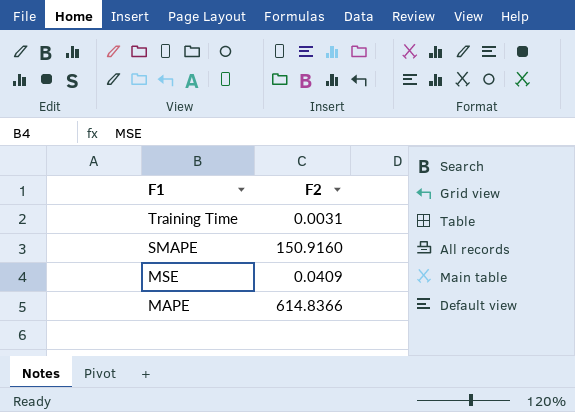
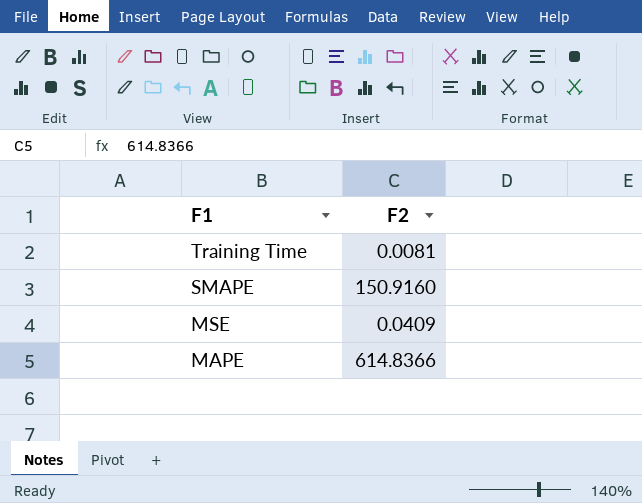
Training Time | F2: 0.0031 -> 0.0081

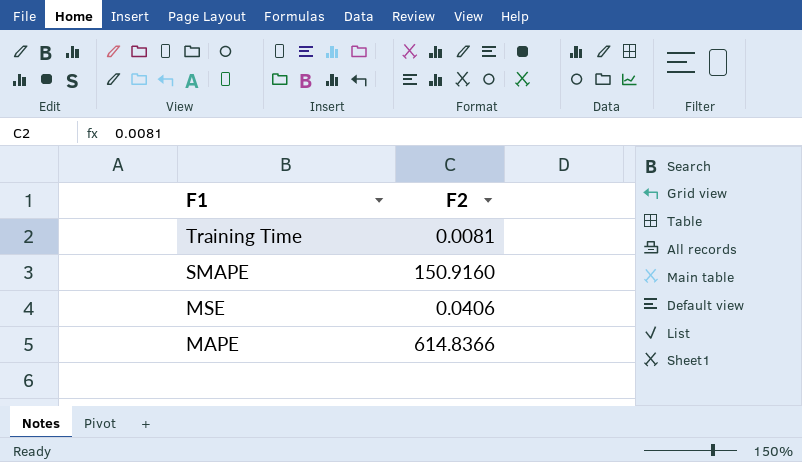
MSE | F2: 0.0409 -> 0.0406

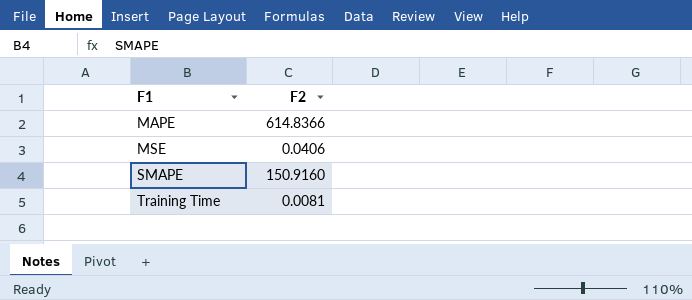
row order: F1 descending -> F1 ascending

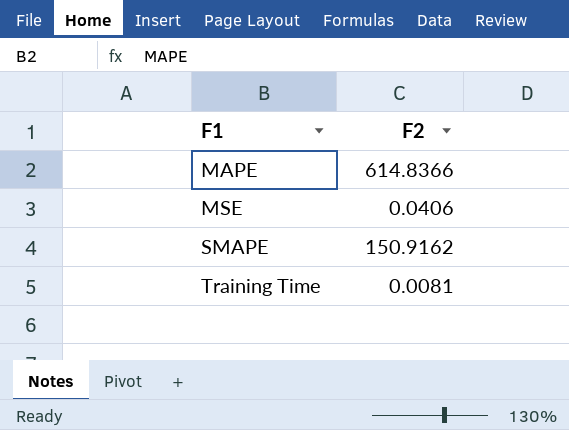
SMAPE | F2: 150.9160 -> 150.9162

